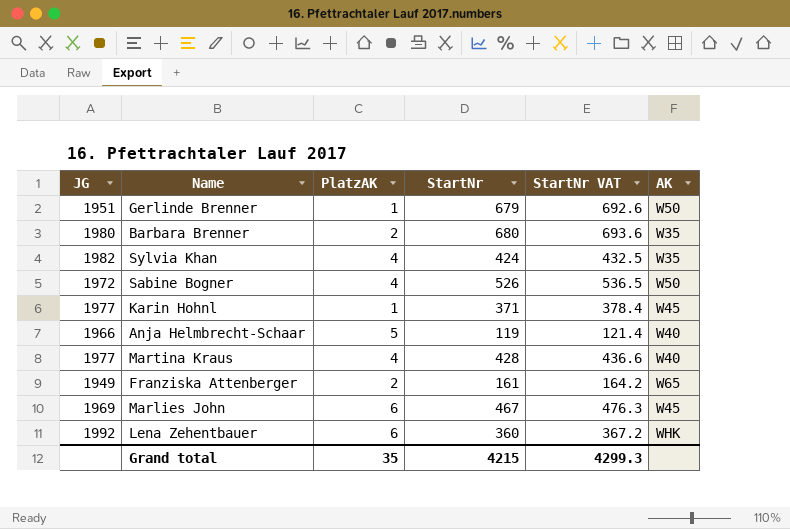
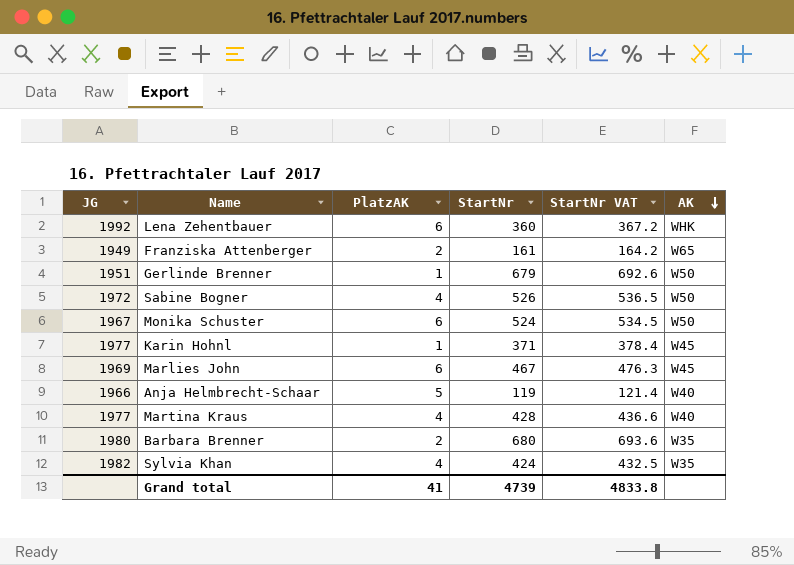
row order: none -> AK descending
row Monika Schuster: none -> 1967 | 6 | 524 | 534.5 | W50
Grand total | PlatzAK: 35 -> 41
Grand total | StartNr: 4215 -> 4739
Grand total | StartNr VAT: 4299.3 -> 4833.8

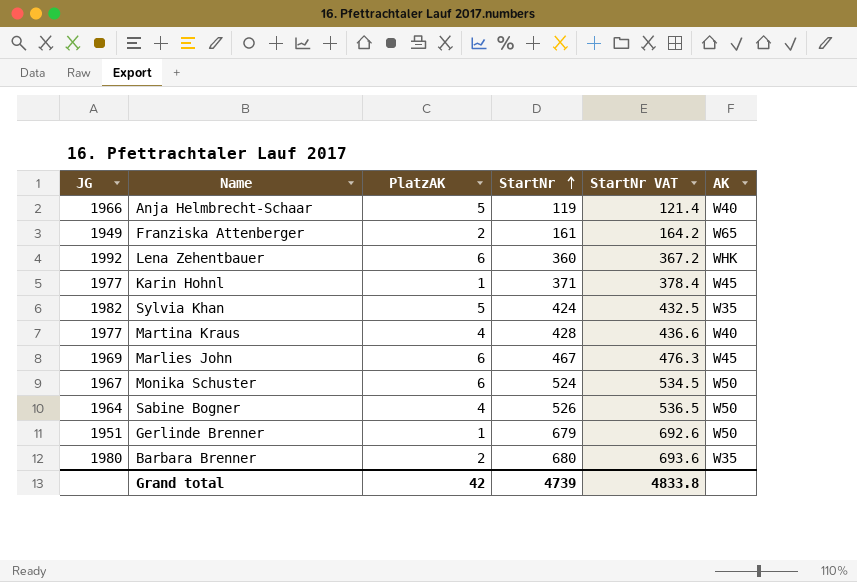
row order: AK descending -> StartNr ascending
Sylvia Khan | PlatzAK: 4 -> 5
Sabine Bogner | JG: 1972 -> 1964
Grand total | PlatzAK: 41 -> 42

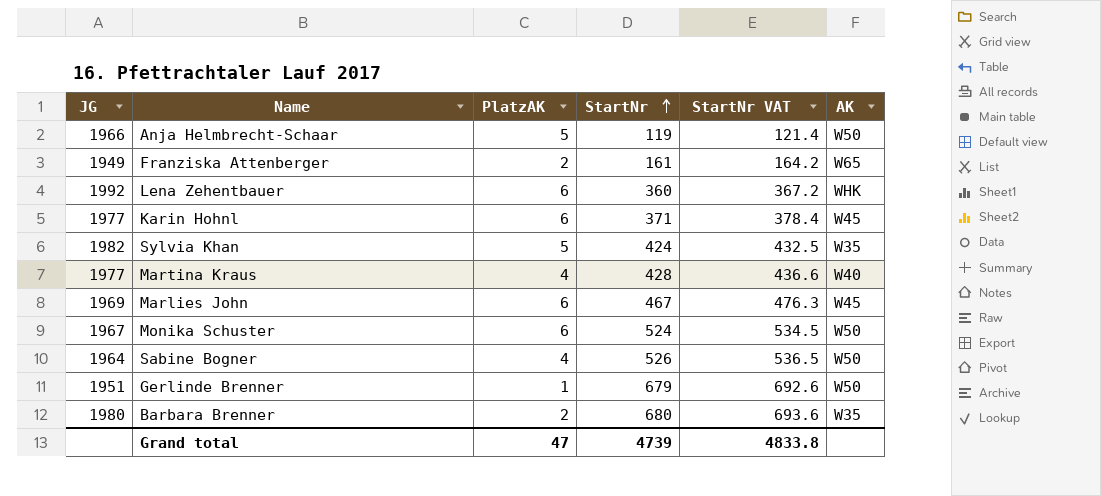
Anja Helmbrecht-Schaar | AK: W40 -> W50
Karin Hohnl | PlatzAK: 1 -> 6
Grand total | PlatzAK: 42 -> 47

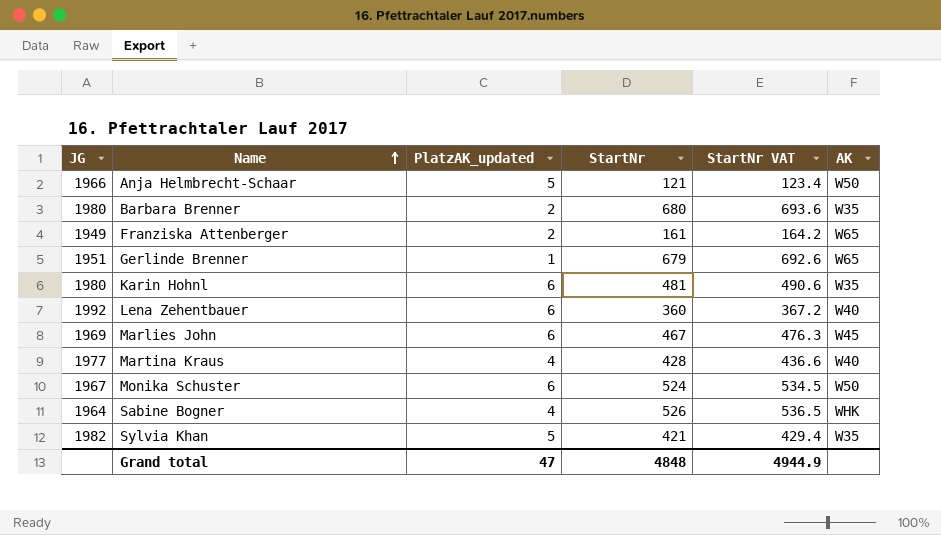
row order: StartNr ascending -> Name ascending
column name: PlatzAK -> PlatzAK_updated
Anja Helmbrecht-Schaar | StartNr: 119 -> 121
Anja Helmbrecht-Schaar | StartNr VAT: 121.4 -> 123.4
Gerlinde Brenner | AK: W50 -> W65
Karin Hohnl | JG: 1977 -> 1980
Karin Hohnl | StartNr: 371 -> 481
Karin Hohnl | StartNr VAT: 378.4 -> 490.6
Karin Hohnl | AK: W45 -> W35
Lena Zehentbauer | AK: WHK -> W40
Sabine Bogner | AK: W50 -> WHK
Sylvia Khan | StartNr: 424 -> 421
Sylvia Khan | StartNr VAT: 432.5 -> 429.4
Grand total | StartNr: 4739 -> 4848
Grand total | StartNr VAT: 4833.8 -> 4944.9

